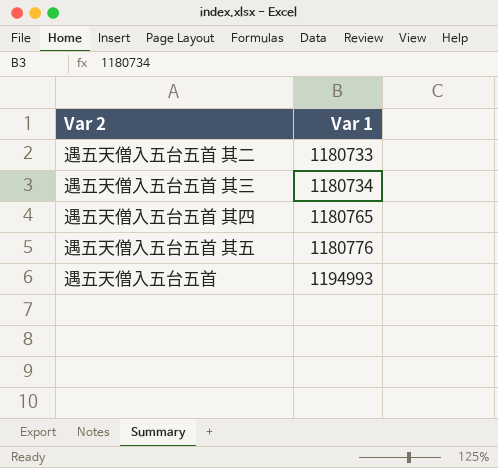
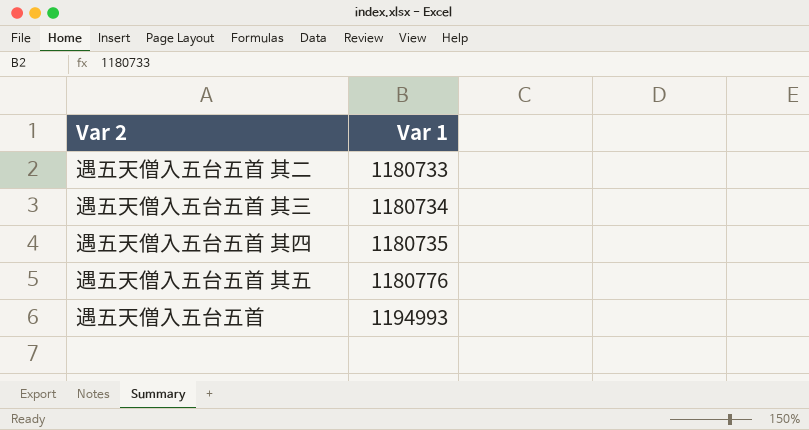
遇五天僧入五台五首 其四 | Var 1: 1180765 -> 1180735

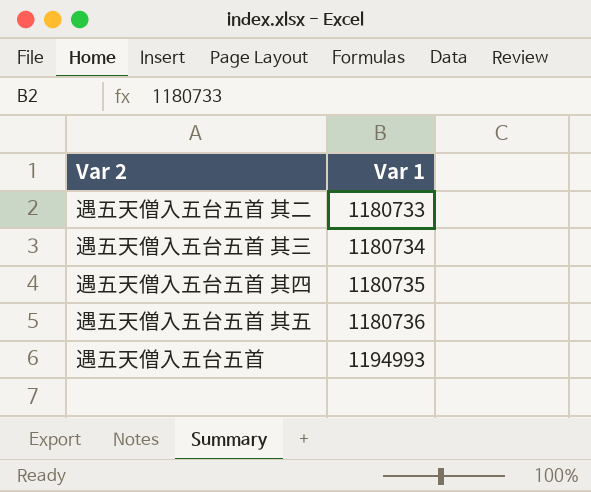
遇五天僧入五台五首 其五 | Var 1: 1180776 -> 1180736

